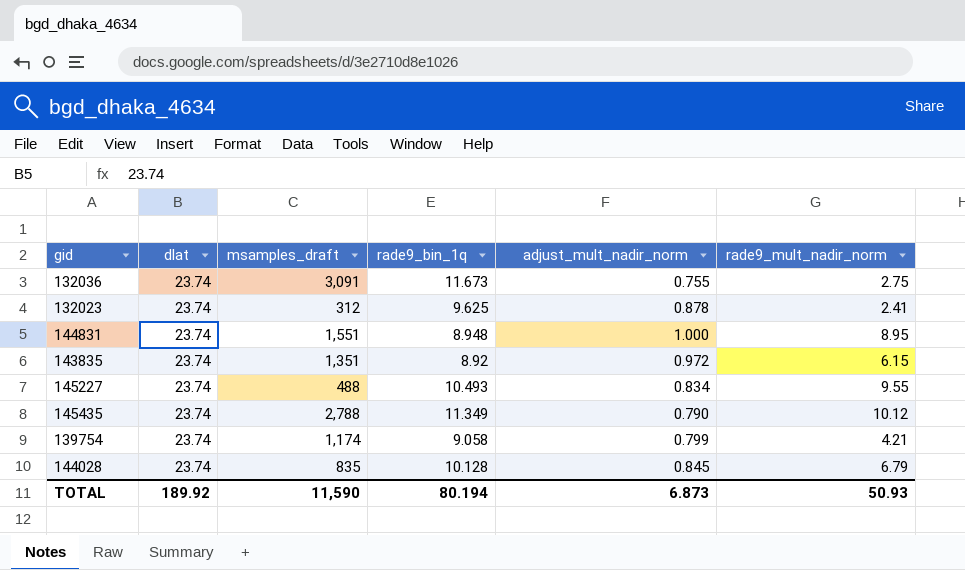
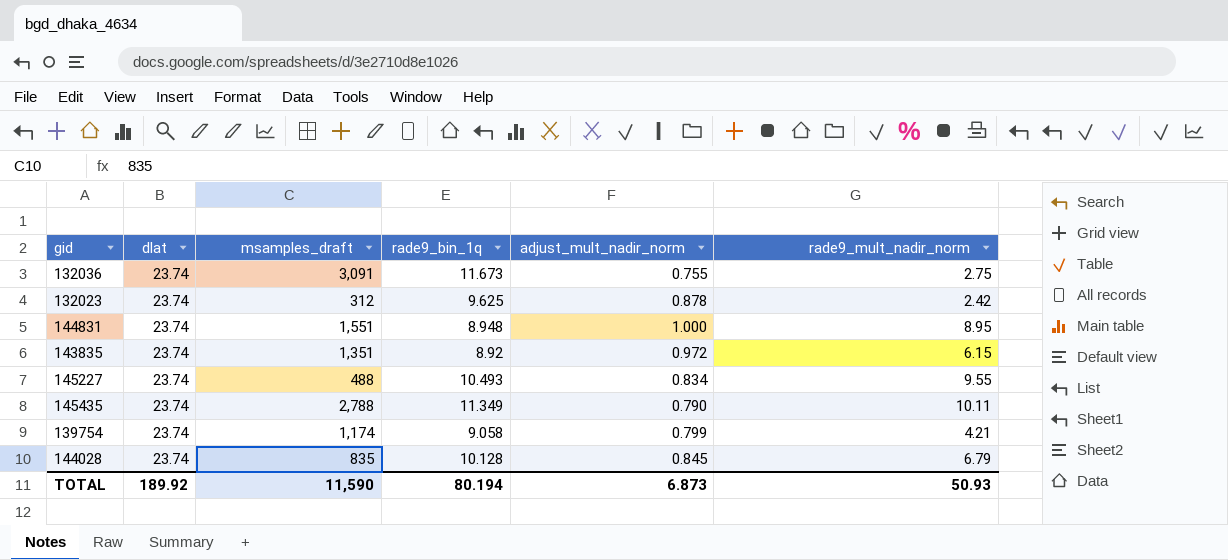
132023 | rade9_mult_nadir_norm: 2.41 -> 2.42
145435 | rade9_mult_nadir_norm: 10.12 -> 10.11

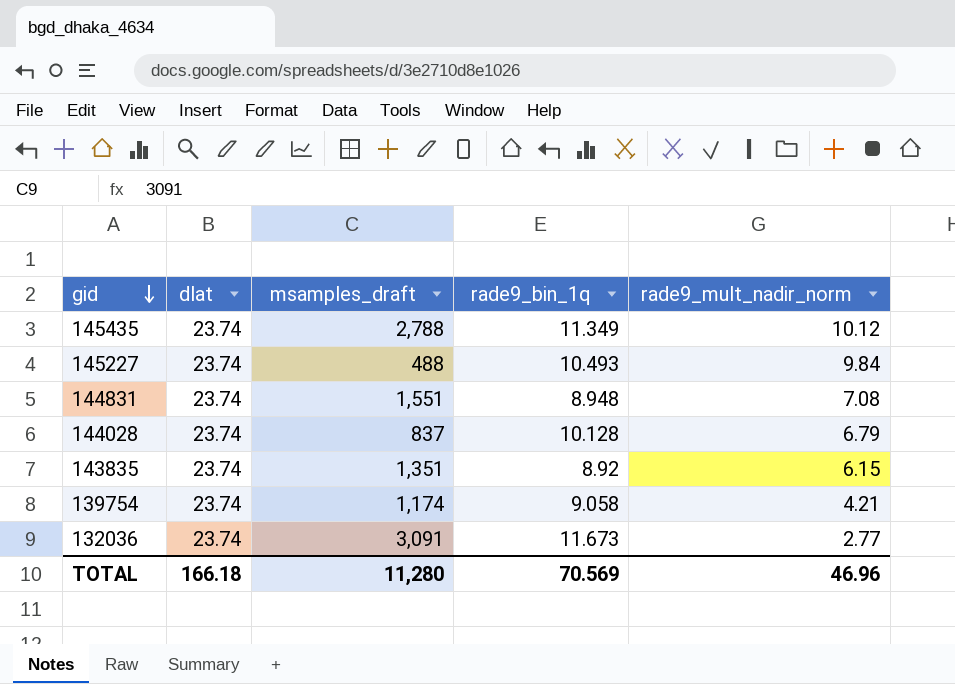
row order: none -> gid descending
column adjust_mult_nadir_norm | position: 5 -> none
row 132023: 23.74 | 312 | 9.625 | 0.878 | 2.42 -> none
145435 | rade9_mult_nadir_norm: 10.11 -> 10.12
145227 | rade9_mult_nadir_norm: 9.55 -> 9.84
144831 | rade9_mult_nadir_norm: 8.95 -> 7.08
144028 | msamples_draft: 835 -> 837
132036 | rade9_mult_nadir_norm: 2.75 -> 2.77
TOTAL | dlat: 189.92 -> 166.18
TOTAL | msamples_draft: 11,590 -> 11,280
TOTAL | rade9_bin_1q: 80.194 -> 70.569
TOTAL | rade9_mult_nadir_norm: 50.93 -> 46.96

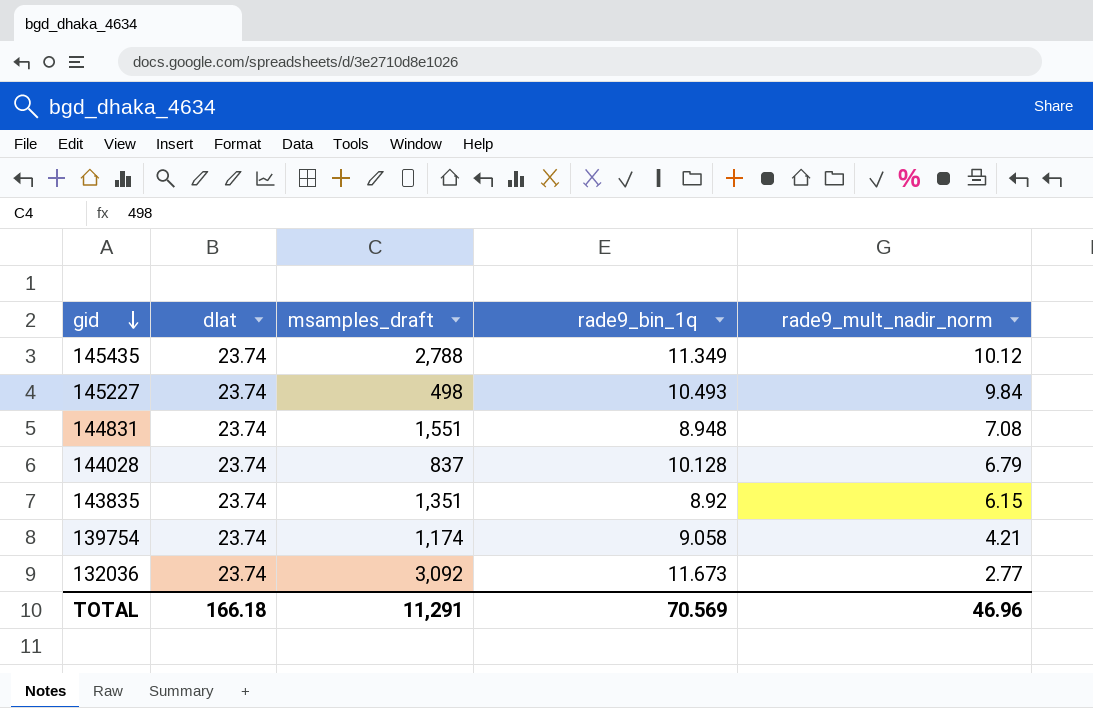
145227 | msamples_draft: 488 -> 498
132036 | msamples_draft: 3,091 -> 3,092
TOTAL | msamples_draft: 11,280 -> 11,291

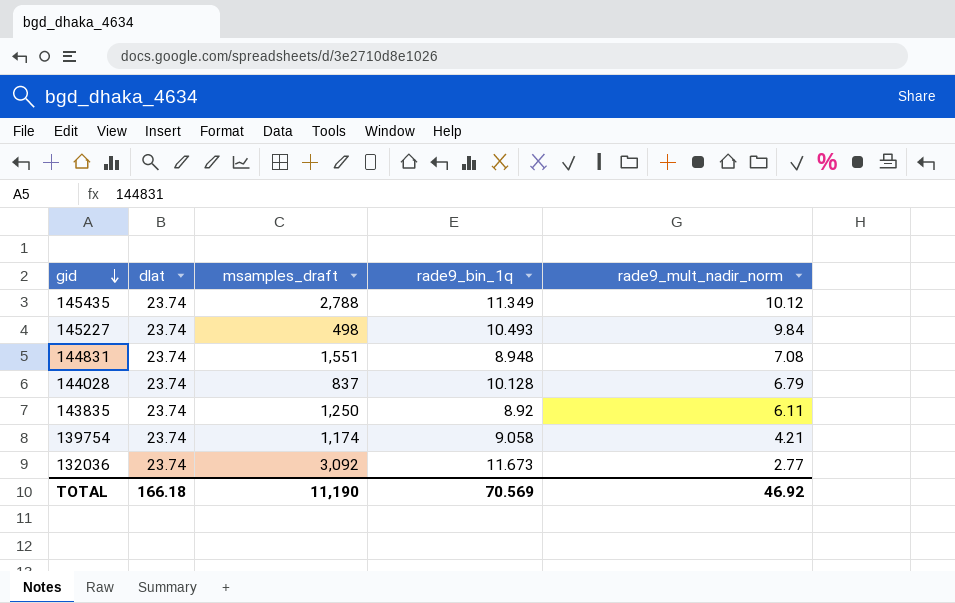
143835 | msamples_draft: 1,351 -> 1,250
143835 | rade9_mult_nadir_norm: 6.15 -> 6.11
TOTAL | msamples_draft: 11,291 -> 11,190
TOTAL | rade9_mult_nadir_norm: 46.96 -> 46.92

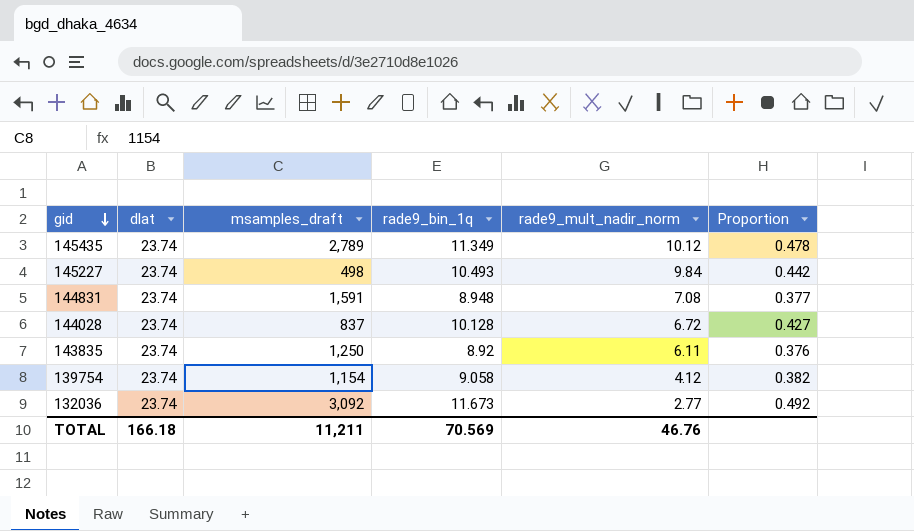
column Proportion | formula: none -> [rade9_bin_1q] / [dlat]
145435 | msamples_draft: 2,788 -> 2,789
144831 | msamples_draft: 1,551 -> 1,591
144028 | rade9_mult_nadir_norm: 6.79 -> 6.72
139754 | msamples_draft: 1,174 -> 1,154
139754 | rade9_mult_nadir_norm: 4.21 -> 4.12
TOTAL | msamples_draft: 11,190 -> 11,211
TOTAL | rade9_mult_nadir_norm: 46.92 -> 46.76

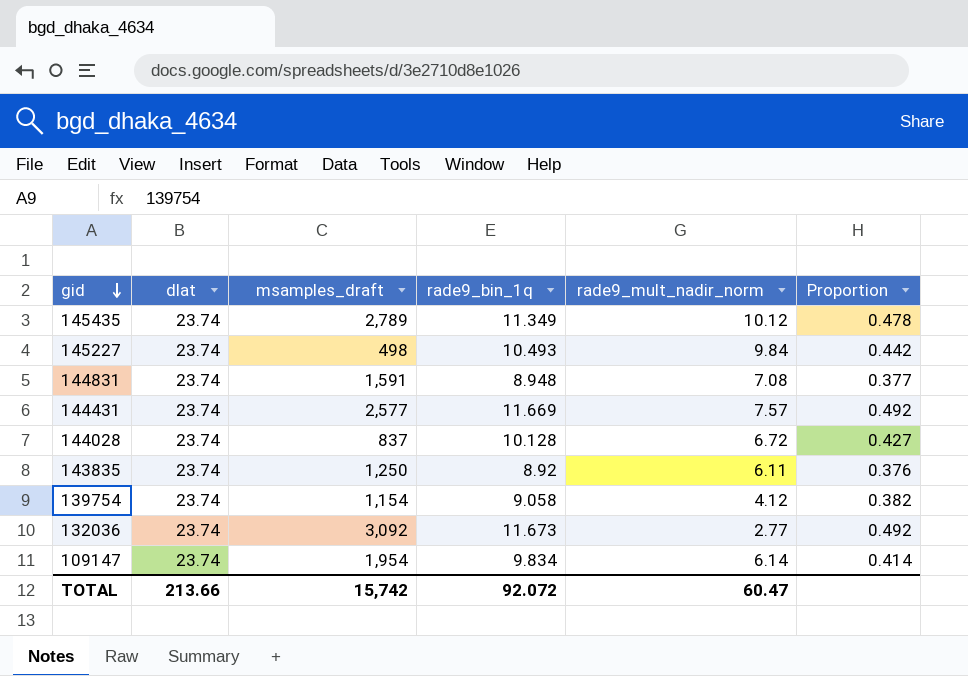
row 144431: none -> 23.74 | 2,577 | 11.669 | 7.57 | 0.492
row 109147: none -> 23.74 | 1,954 | 9.834 | 6.14 | 0.414
TOTAL | dlat: 166.18 -> 213.66
TOTAL | msamples_draft: 11,211 -> 15,742
TOTAL | rade9_bin_1q: 70.569 -> 92.072
TOTAL | rade9_mult_nadir_norm: 46.76 -> 60.47

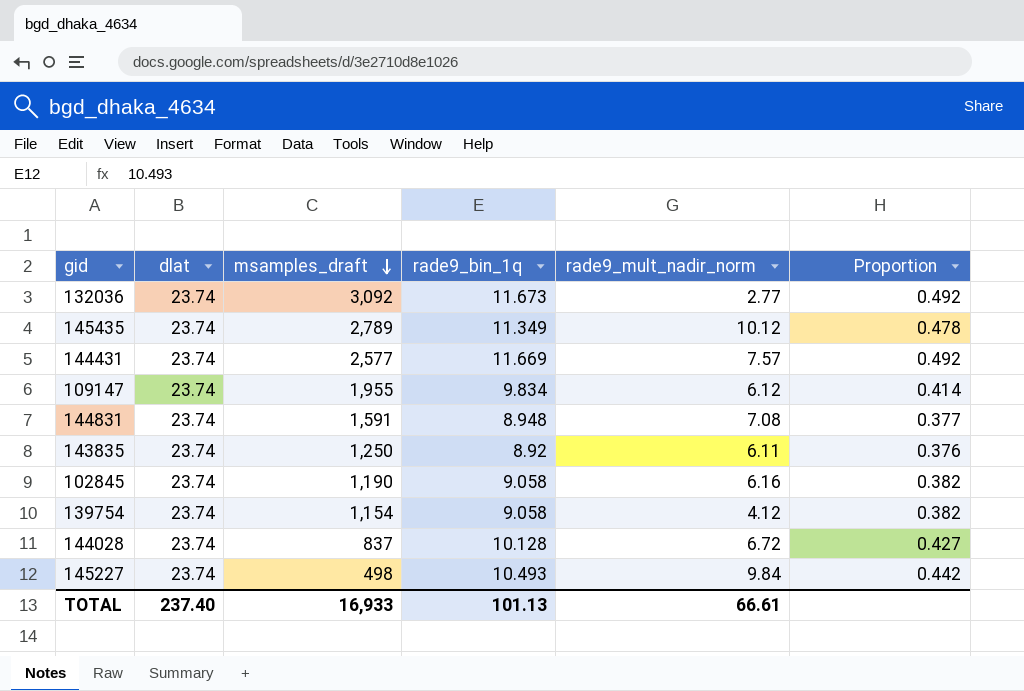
row order: gid descending -> msamples_draft descending
109147 | msamples_draft: 1,954 -> 1,955
109147 | rade9_mult_nadir_norm: 6.14 -> 6.12
row 102845: none -> 23.74 | 1,190 | 9.058 | 6.16 | 0.382
TOTAL | dlat: 213.66 -> 237.40
TOTAL | msamples_draft: 15,742 -> 16,933
TOTAL | rade9_bin_1q: 92.072 -> 101.13
TOTAL | rade9_mult_nadir_norm: 60.47 -> 66.61

